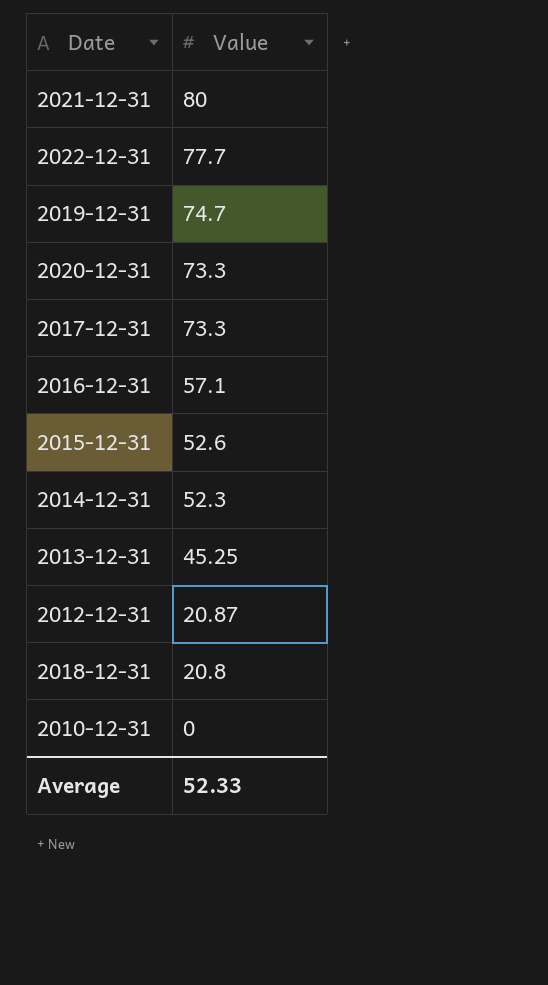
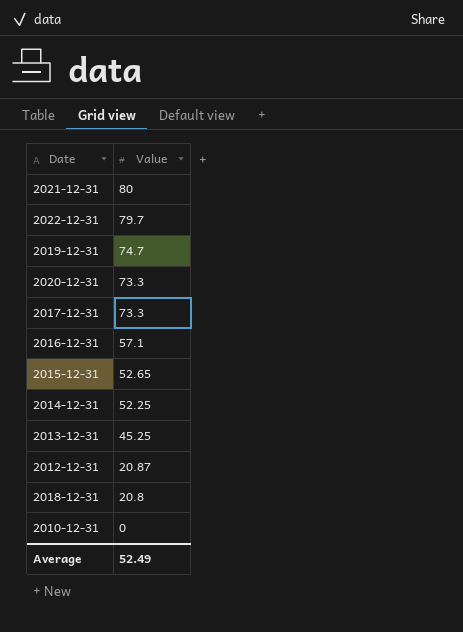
2022-12-31 | Value: 77.7 -> 79.7
2015-12-31 | Value: 52.6 -> 52.65
2014-12-31 | Value: 52.3 -> 52.25
Average | Value: 52.33 -> 52.49

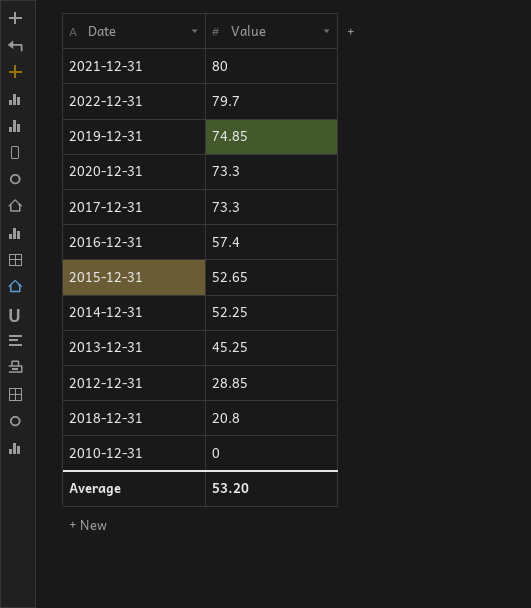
2019-12-31 | Value: 74.7 -> 74.85
2016-12-31 | Value: 57.1 -> 57.4
2012-12-31 | Value: 20.87 -> 28.85
Average | Value: 52.49 -> 53.20

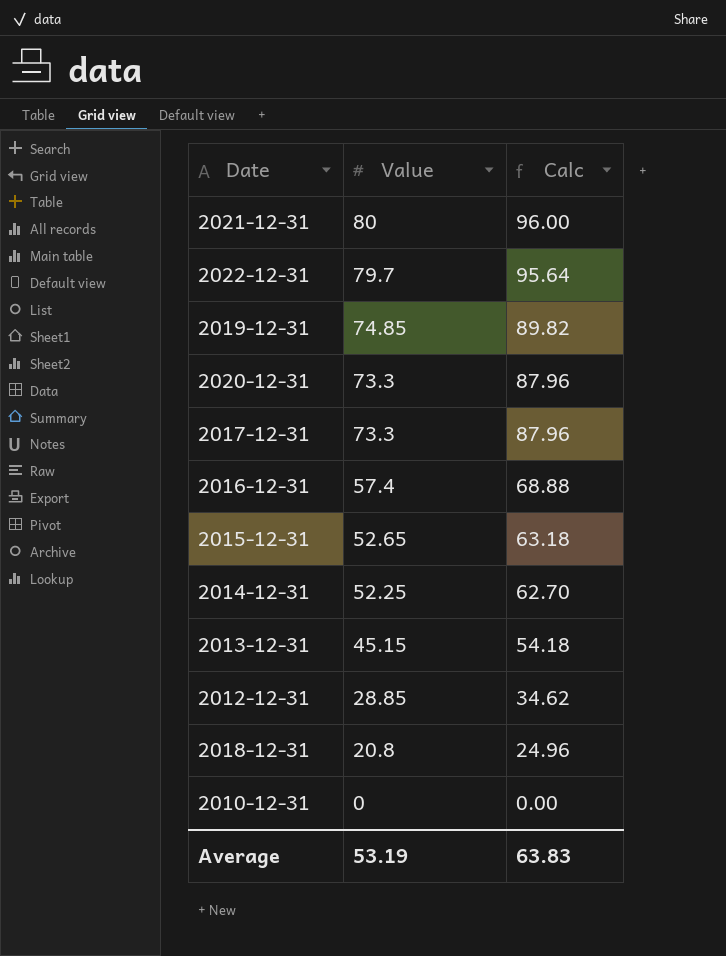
column Calc | formula: none -> [Value] * 1.2
2013-12-31 | Value: 45.25 -> 45.15
Average | Value: 53.20 -> 53.19

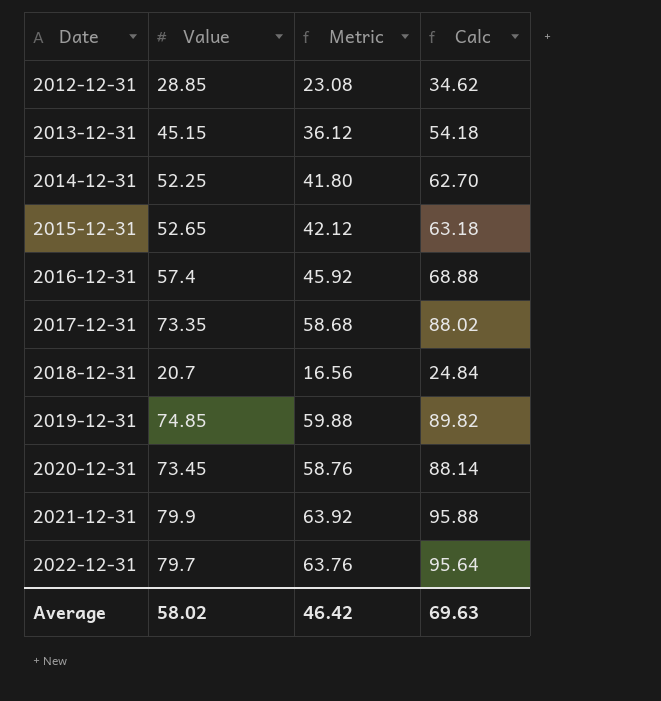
row order: Value descending -> Date ascending
column Metric | formula: none -> [Value] * 0.8
row 2010-12-31: 0 | 0.00 -> none
2017-12-31 | Value: 73.3 -> 73.35
2017-12-31 | Calc: 87.96 -> 88.02
2018-12-31 | Value: 20.8 -> 20.7
2018-12-31 | Calc: 24.96 -> 24.84
2020-12-31 | Value: 73.3 -> 73.45
2020-12-31 | Calc: 87.96 -> 88.14
2021-12-31 | Value: 80 -> 79.9
2021-12-31 | Calc: 96.00 -> 95.88
Average | Value: 53.19 -> 58.02
Average | Calc: 63.83 -> 69.63

